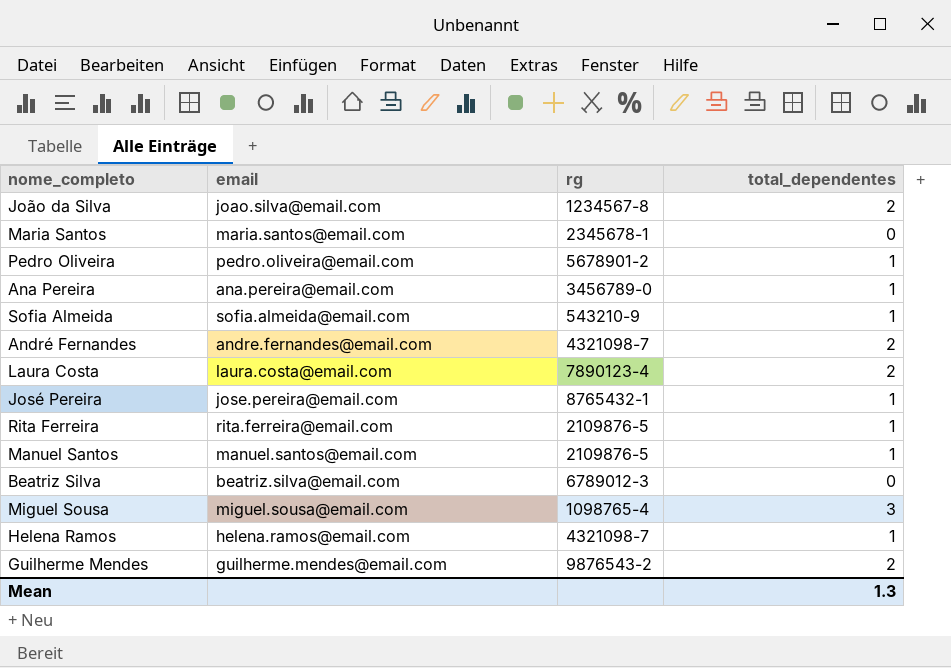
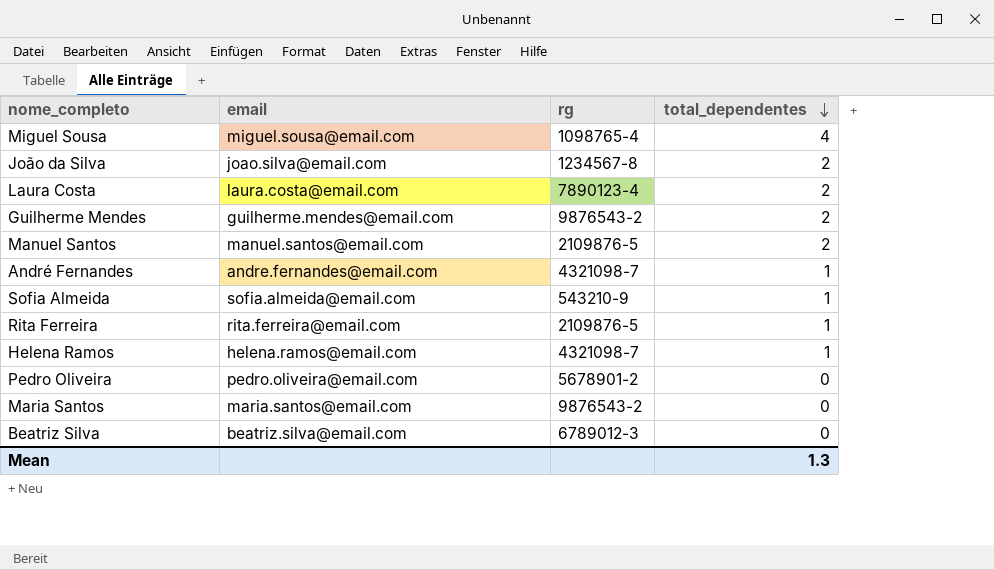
row order: none -> total_dependentes descending
row Ana Pereira: ana.pereira@email.com | 3456789-0 | 1 -> none
row José Pereira: jose.pereira@email.com | 8765432-1 | 1 -> none
Miguel Sousa | total_dependentes: 3 -> 4
Manuel Santos | total_dependentes: 1 -> 2
André Fernandes | total_dependentes: 2 -> 1
Pedro Oliveira | total_dependentes: 1 -> 0
Maria Santos | rg: 2345678-1 -> 9876543-2

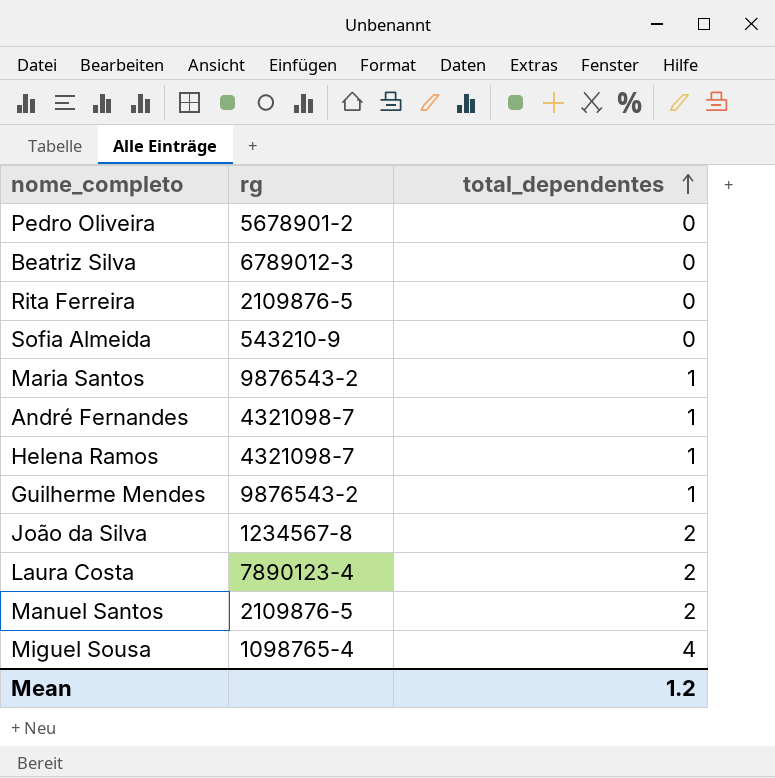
row order: total_dependentes descending -> total_dependentes ascending
column email | position: 2 -> none
Rita Ferreira | total_dependentes: 1 -> 0
Sofia Almeida | total_dependentes: 1 -> 0
Maria Santos | total_dependentes: 0 -> 1
Guilherme Mendes | total_dependentes: 2 -> 1
Mean | total_dependentes: 1.3 -> 1.2

